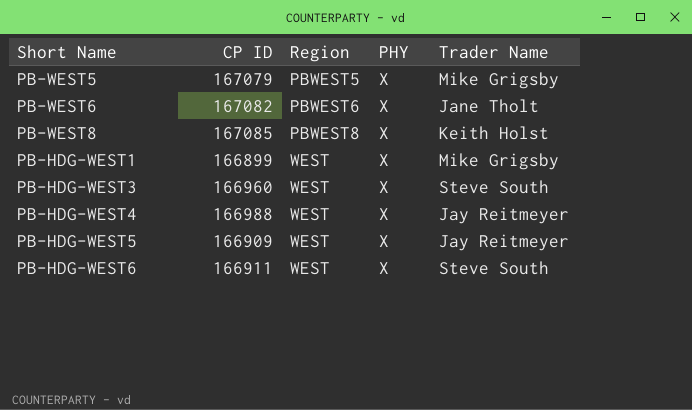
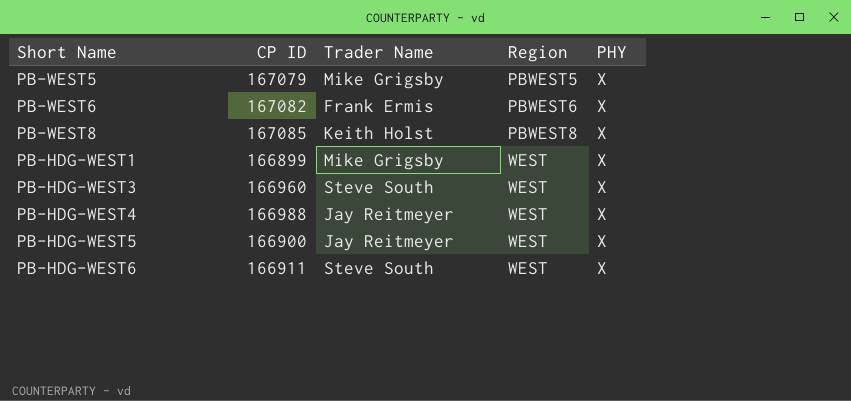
column Trader Name | position: 5 -> 3
PB-WEST6 | Trader Name: Jane Tholt -> Frank Ermis
PB-HDG-WEST5 | CP ID: 166909 -> 166900

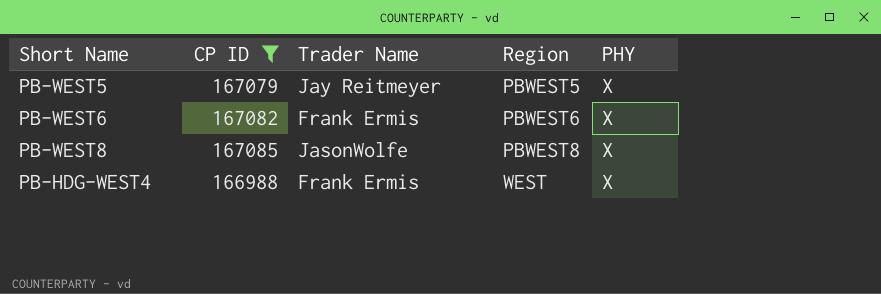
filter: none -> CP ID >= 166988
PB-WEST5 | Trader Name: Mike Grigsby -> Jay Reitmeyer
PB-WEST8 | Trader Name: Keith Holst -> JasonWolfe
PB-HDG-WEST4 | Trader Name: Jay Reitmeyer -> Frank Ermis

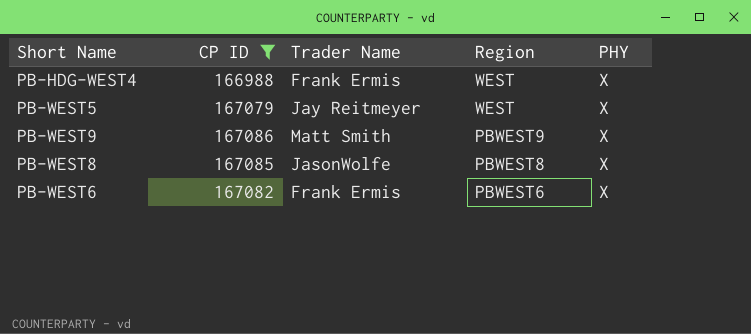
row order: Region ascending -> Region descending
PB-WEST5 | Region: PBWEST5 -> WEST
row PB-WEST9: none -> 167086 | Matt Smith | PBWEST9 | X

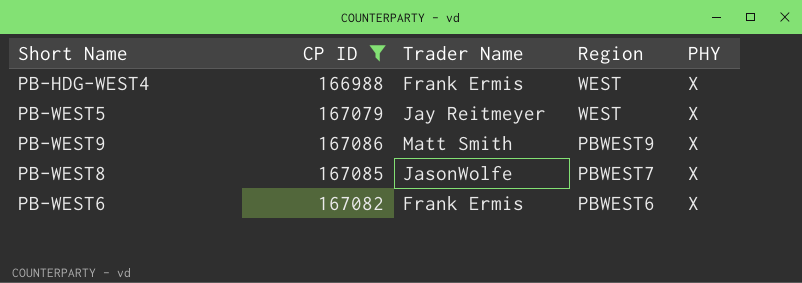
PB-WEST8 | Region: PBWEST8 -> PBWEST7

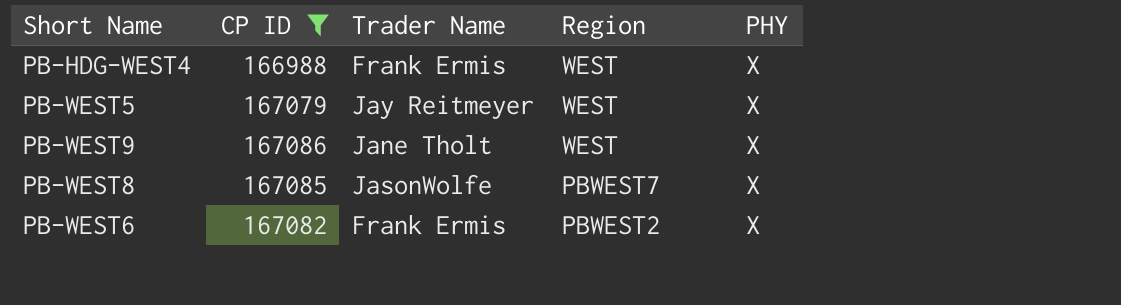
PB-WEST9 | Trader Name: Matt Smith -> Jane Tholt
PB-WEST9 | Region: PBWEST9 -> WEST
PB-WEST6 | Region: PBWEST6 -> PBWEST2

